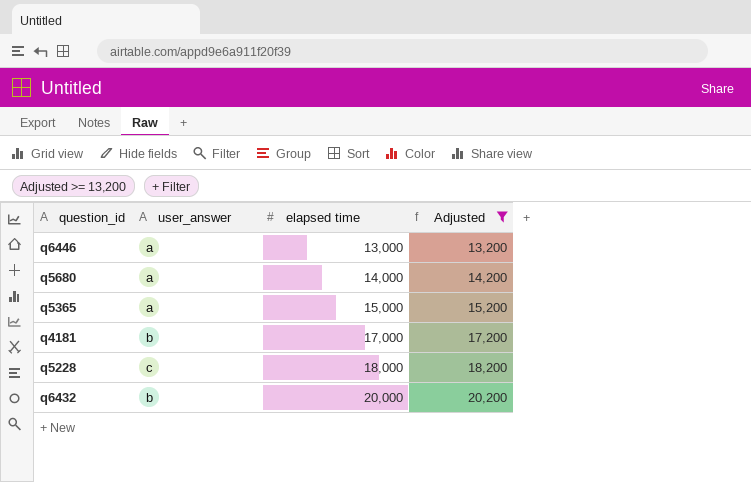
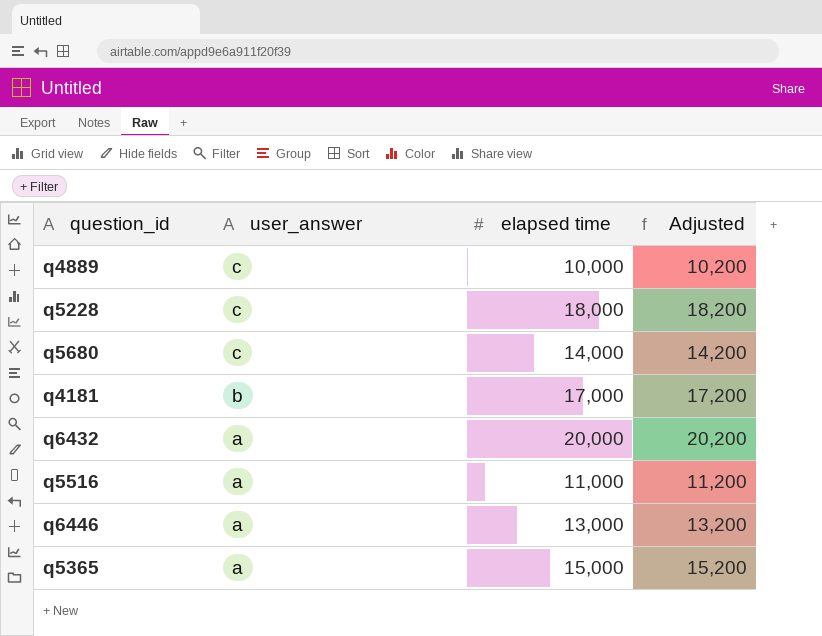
filter: Adjusted >= 13,200 -> none
row order: elapsed time ascending -> user_answer descending
q5680 | user_answer: a -> c
q6432 | user_answer: b -> a

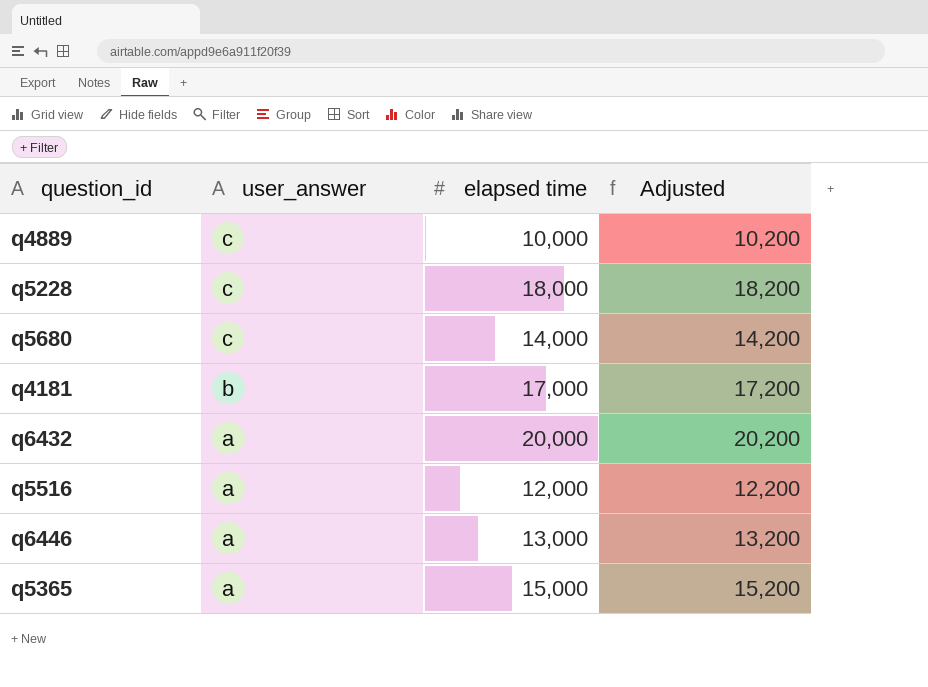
q5516 | elapsed time: 11,000 -> 12,000
q5516 | Adjusted: 11,200 -> 12,200

